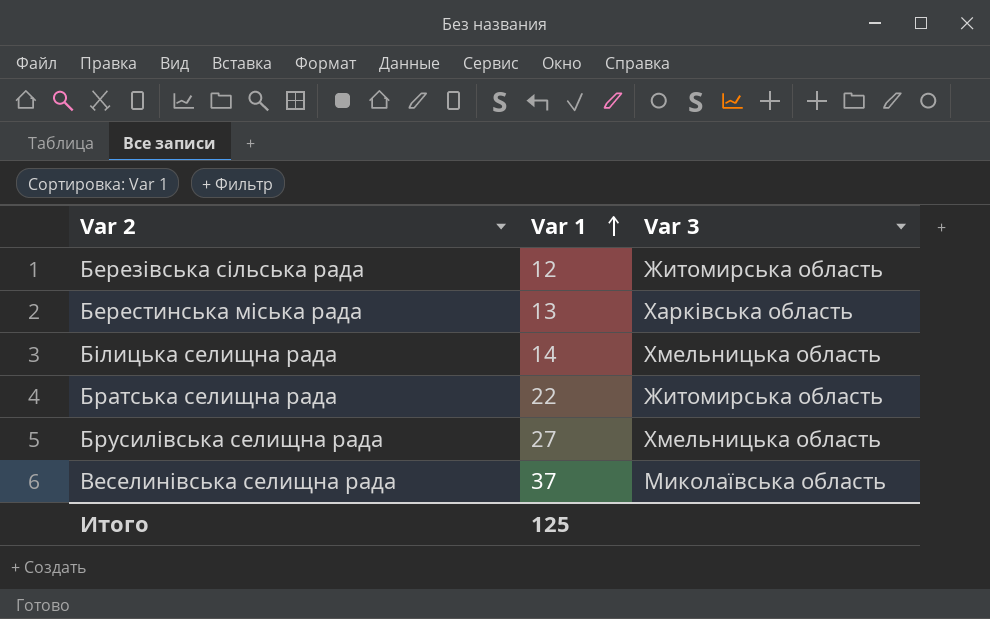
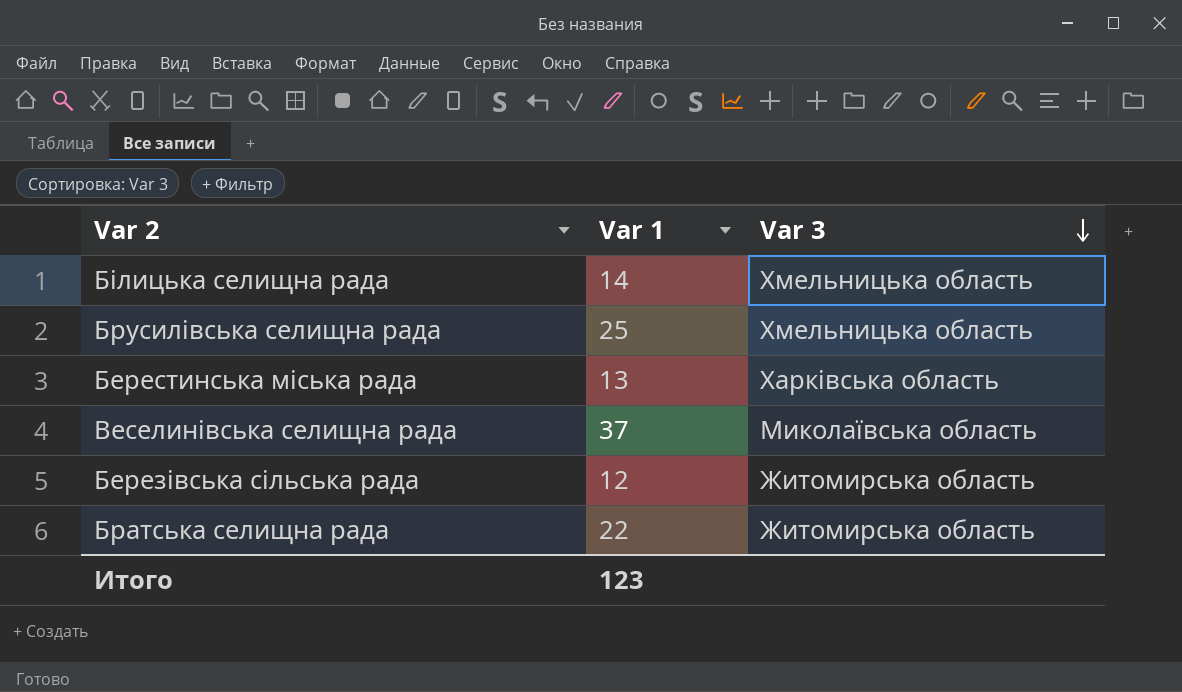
row order: Var 1 ascending -> Var 3 descending
Брусилівська селищна рада | Var 1: 27 -> 25
Итого | Var 1: 125 -> 123

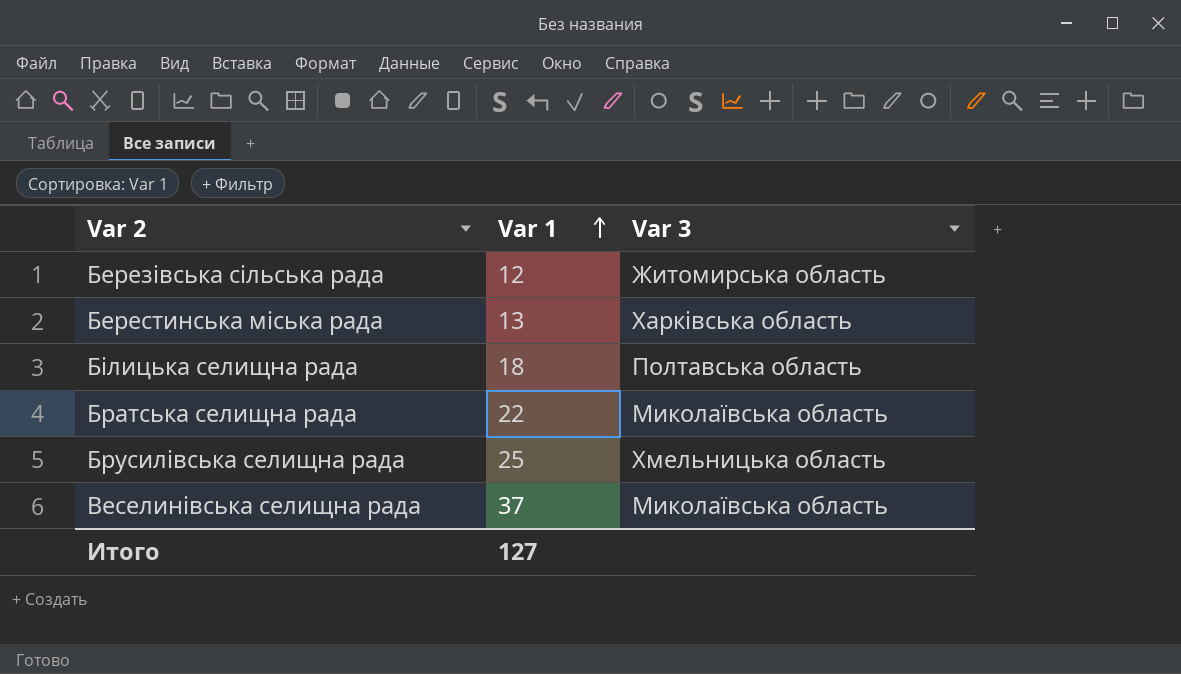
row order: Var 3 descending -> Var 1 ascending
Білицька селищна рада | Var 1: 14 -> 18
Білицька селищна рада | Var 3: Хмельницька область -> Полтавська область
Братська селищна рада | Var 3: Житомирська область -> Миколаївська область
Итого | Var 1: 123 -> 127

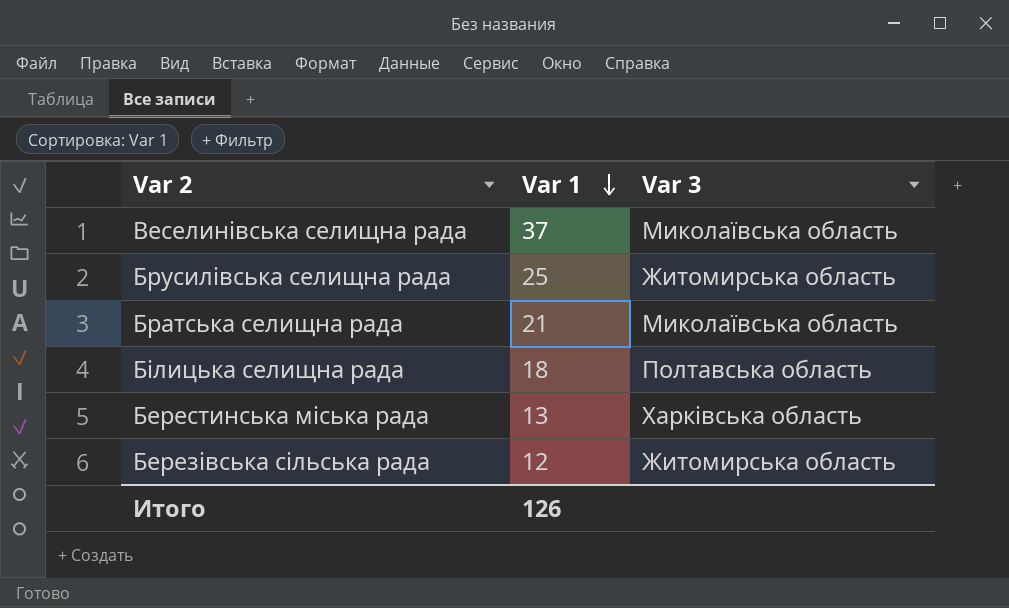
row order: Var 1 ascending -> Var 1 descending
Брусилівська селищна рада | Var 3: Хмельницька область -> Житомирська область
Братська селищна рада | Var 1: 22 -> 21
Итого | Var 1: 127 -> 126

